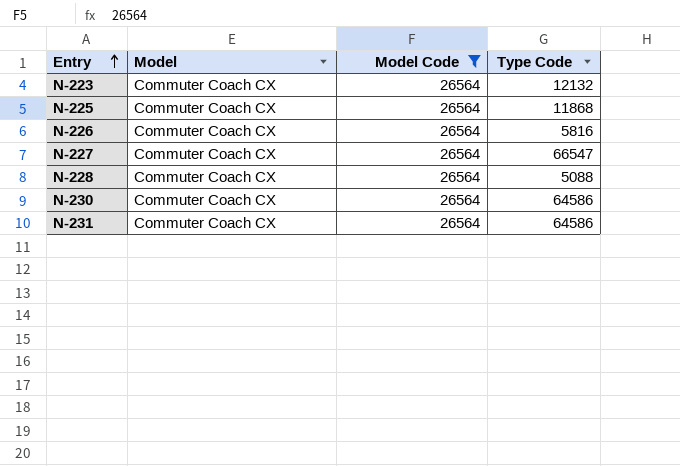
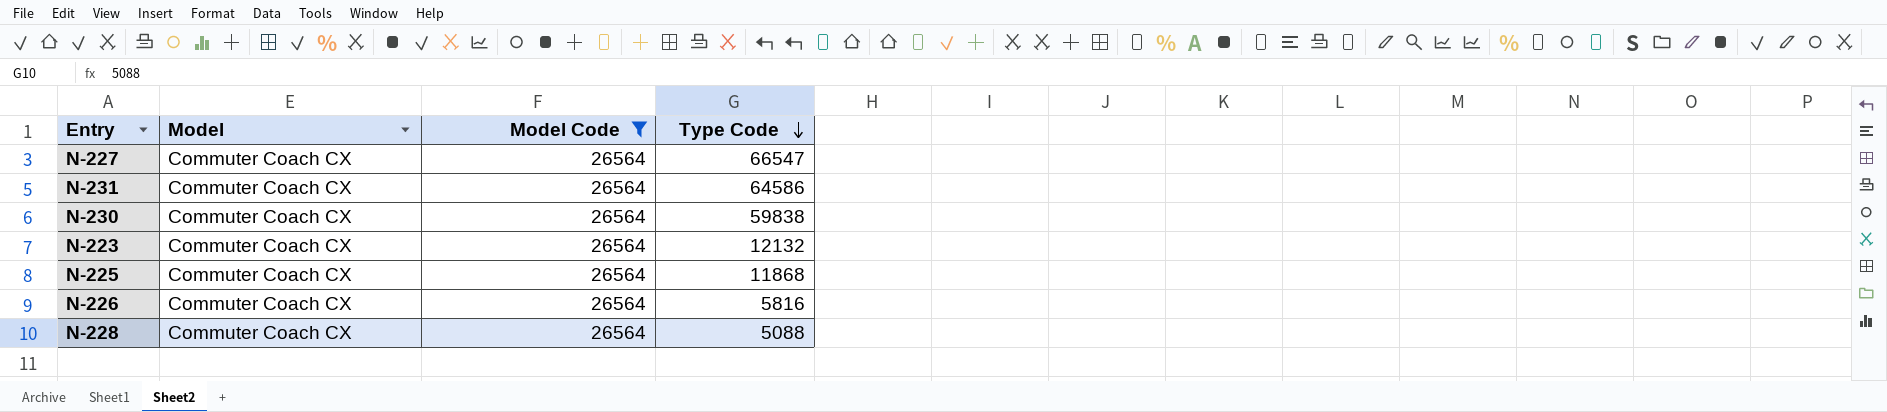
row order: Entry ascending -> Type Code descending
N-230 | Type Code: 64586 -> 59838

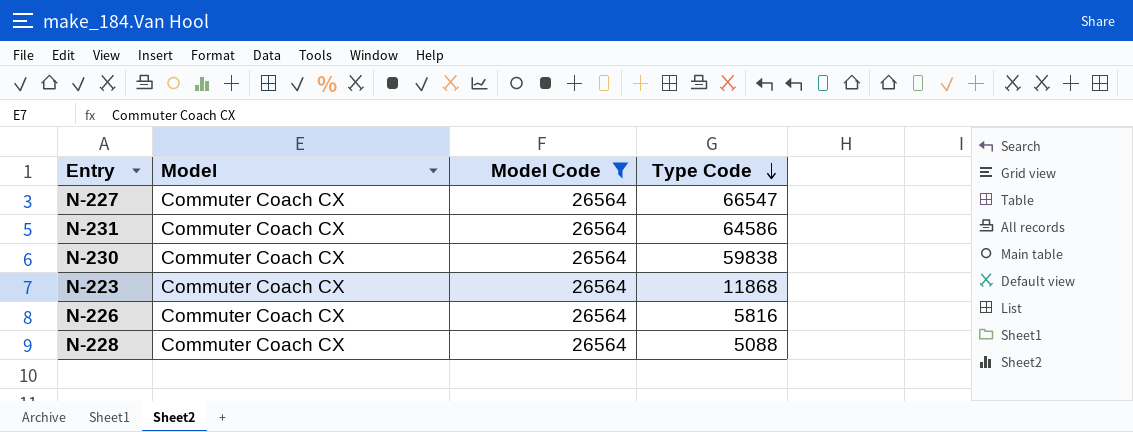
row N-225: Commuter Coach CX | 26564 | 11868 -> none
N-223 | Type Code: 12132 -> 11868

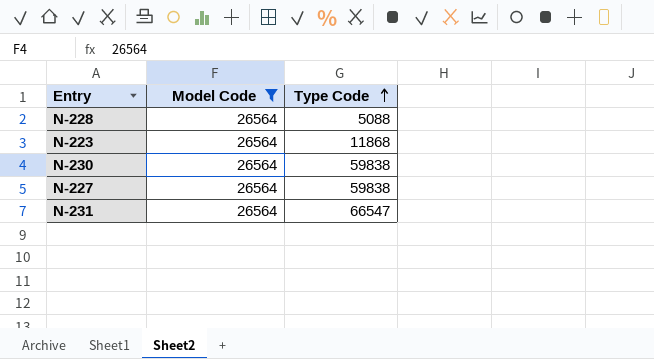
row order: Type Code descending -> Type Code ascending
column Model | position: 2 -> none
row N-226: Commuter Coach CX | 26564 | 5816 -> none
N-227 | Type Code: 66547 -> 59838
N-231 | Type Code: 64586 -> 66547

